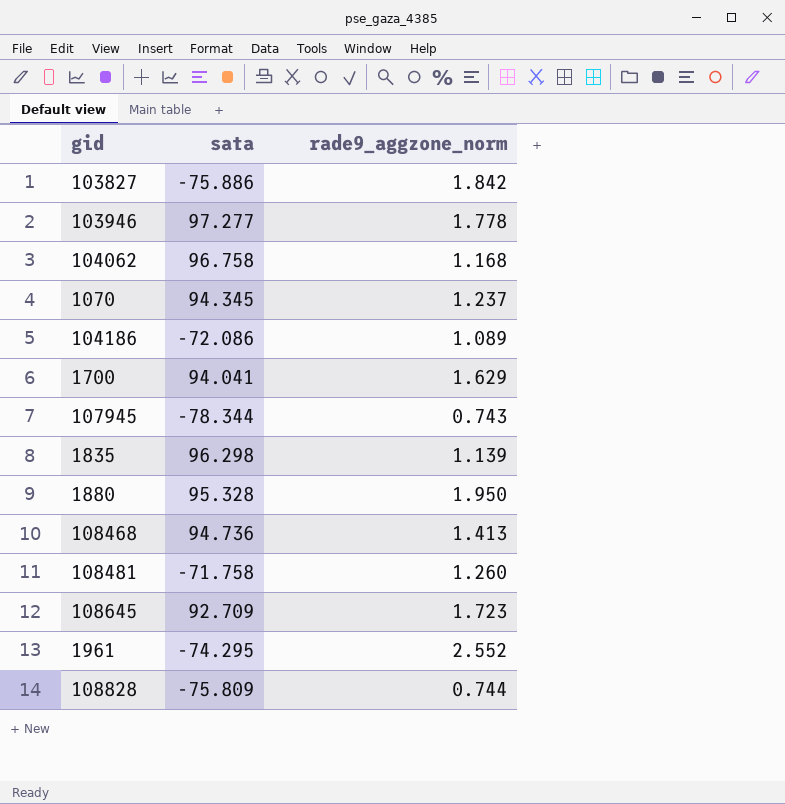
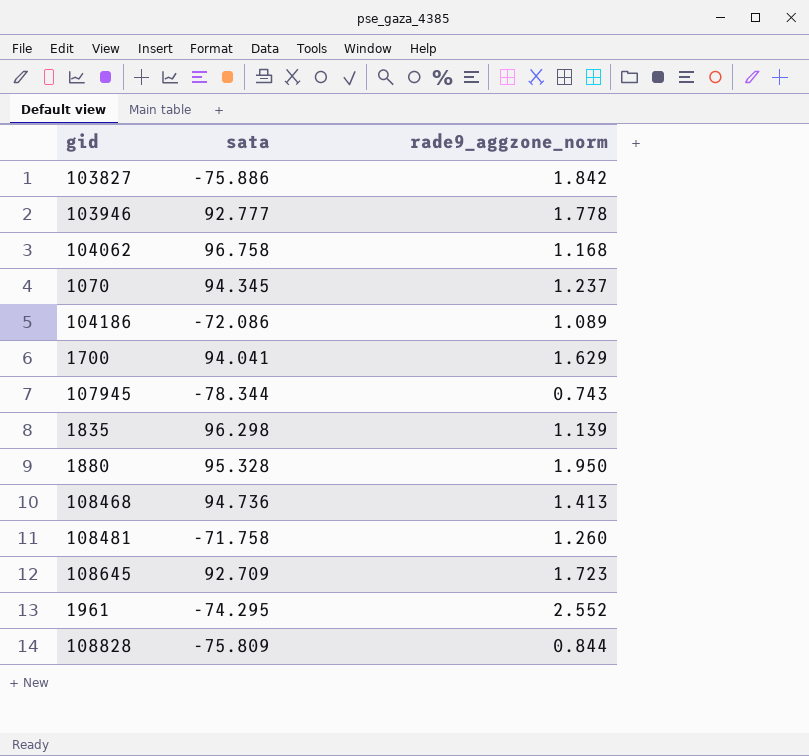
103946 | sata: 97.277 -> 92.777
108828 | rade9_aggzone_norm: 0.744 -> 0.844

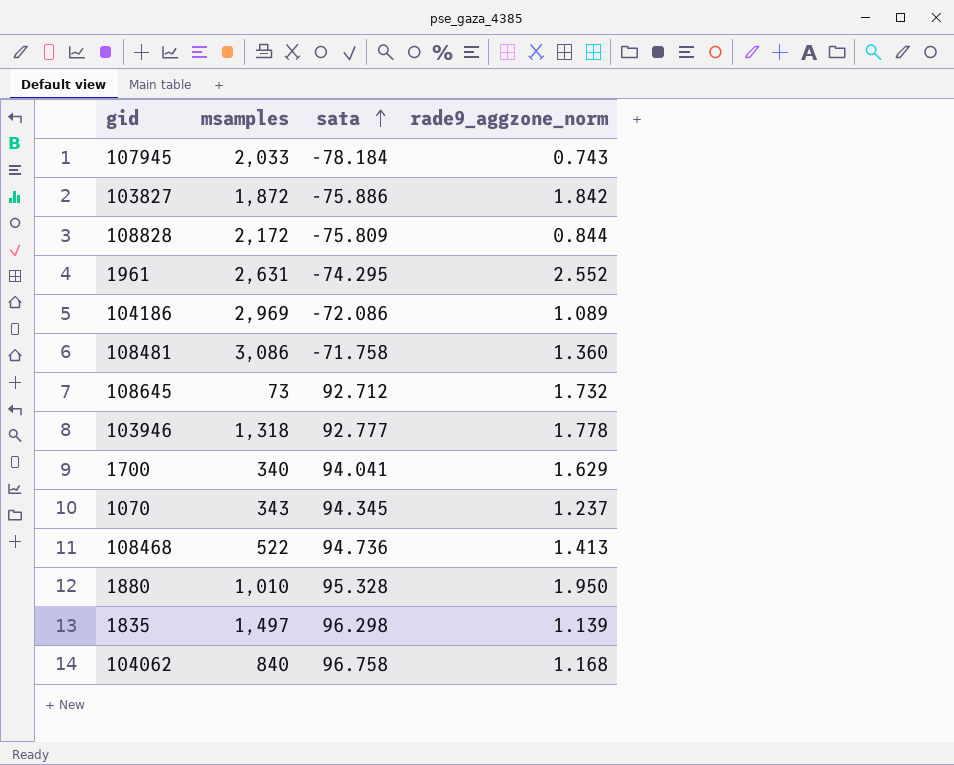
row order: none -> sata ascending
column msamples | position: none -> 2
107945 | sata: -78.344 -> -78.184
108481 | rade9_aggzone_norm: 1.260 -> 1.360
108645 | sata: 92.709 -> 92.712
108645 | rade9_aggzone_norm: 1.723 -> 1.732

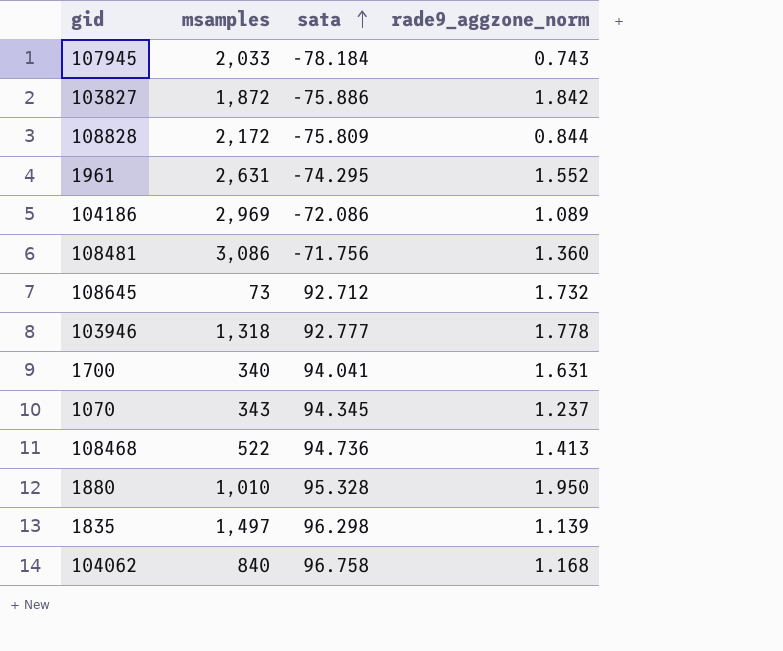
1961 | rade9_aggzone_norm: 2.552 -> 1.552
108481 | sata: -71.758 -> -71.756
1700 | rade9_aggzone_norm: 1.629 -> 1.631

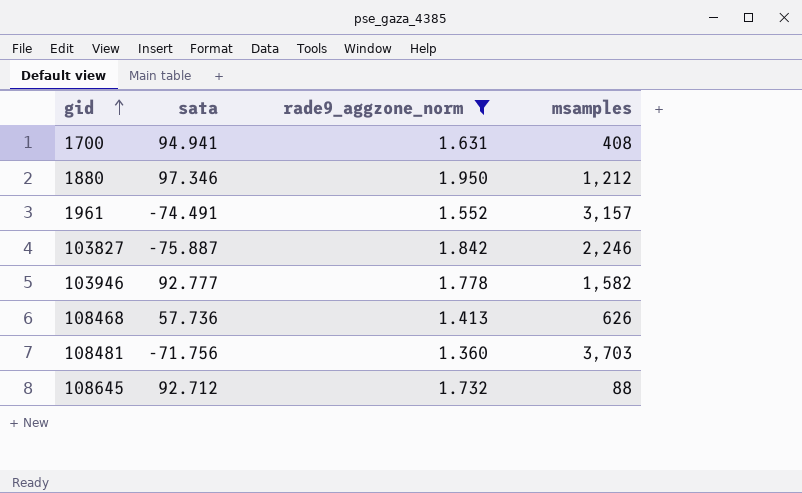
filter: none -> rade9_aggzone_norm >= 1.360
row order: sata ascending -> gid ascending
column msamples | position: 2 -> 4
1700 | sata: 94.041 -> 94.941
1700 | msamples: 340 -> 408
1880 | sata: 95.328 -> 97.346
1880 | msamples: 1,010 -> 1,212
1961 | sata: -74.295 -> -74.491
1961 | msamples: 2,631 -> 3,157
103827 | sata: -75.886 -> -75.887
103827 | msamples: 1,872 -> 2,246
103946 | msamples: 1,318 -> 1,582
108468 | sata: 94.736 -> 57.736
108468 | msamples: 522 -> 626
108481 | msamples: 3,086 -> 3,703
108645 | msamples: 73 -> 88

